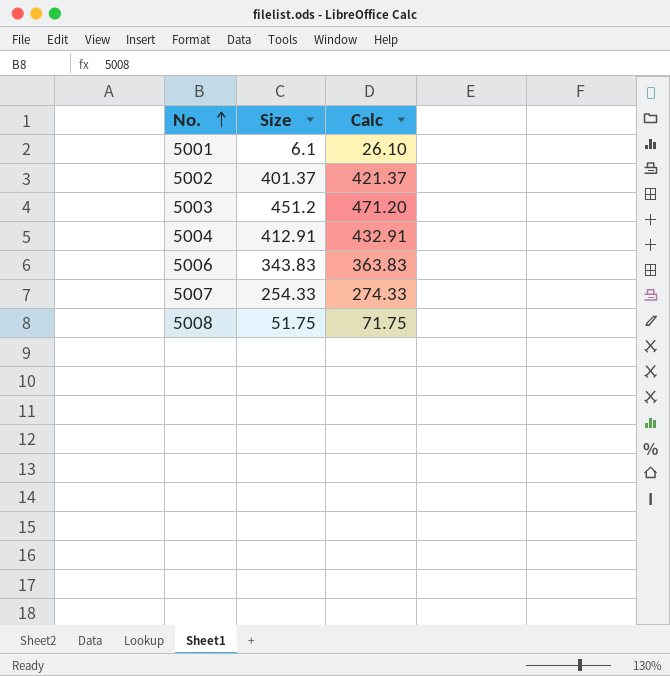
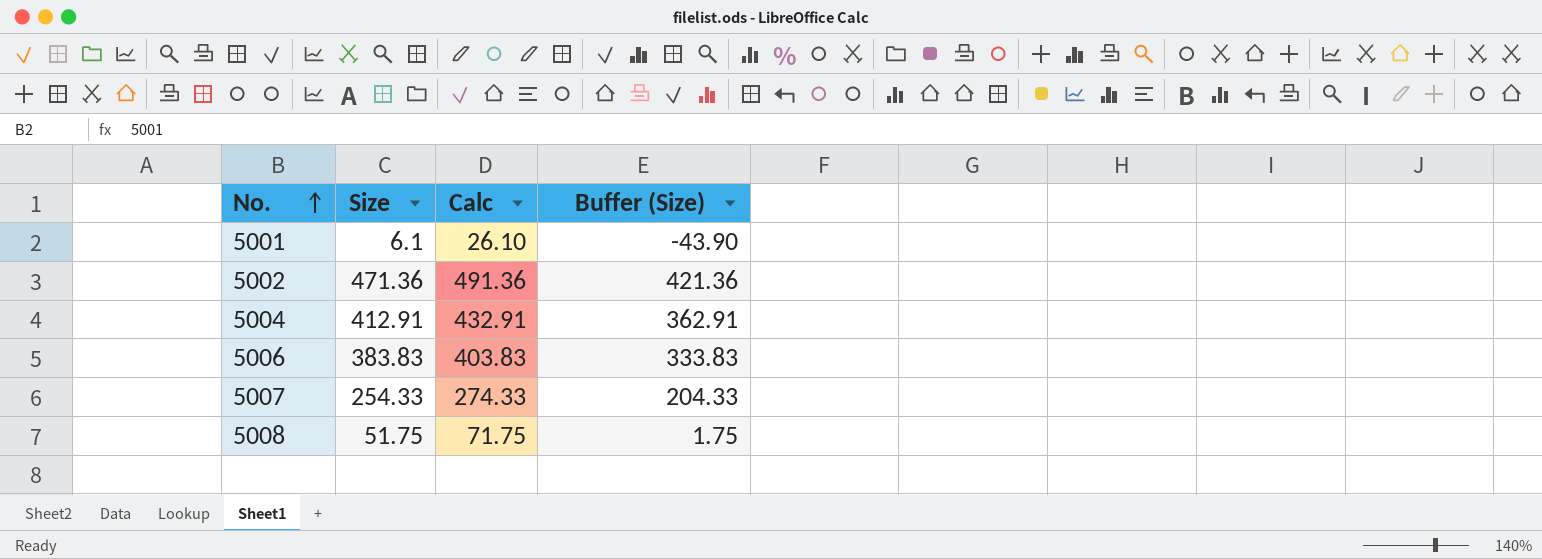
column Buffer (Size) | formula: none -> [Size] - 50
row 5003: 451.2 | 471.20 -> none
5002 | Size: 401.37 -> 471.36
5002 | Calc: 421.37 -> 491.36
5006 | Size: 343.83 -> 383.83
5006 | Calc: 363.83 -> 403.83

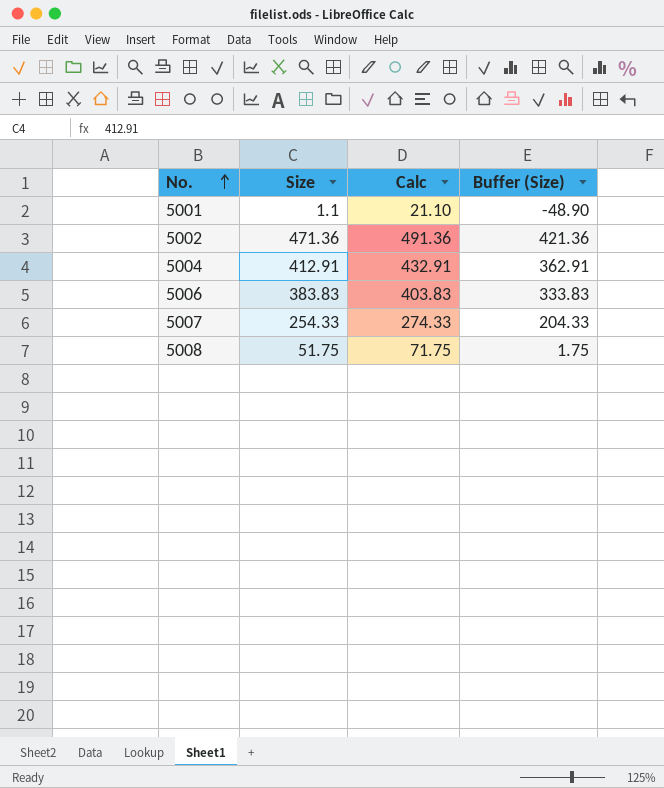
5001 | Size: 6.1 -> 1.1
5001 | Calc: 26.10 -> 21.10
5001 | Buffer (Size): -43.90 -> -48.90

